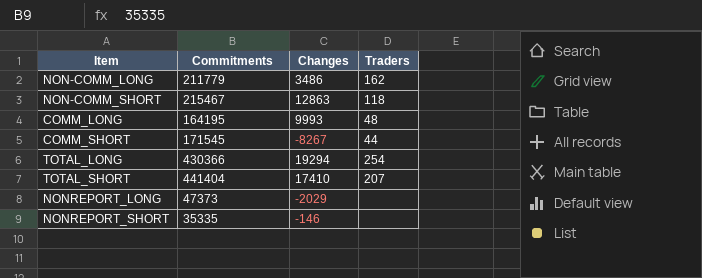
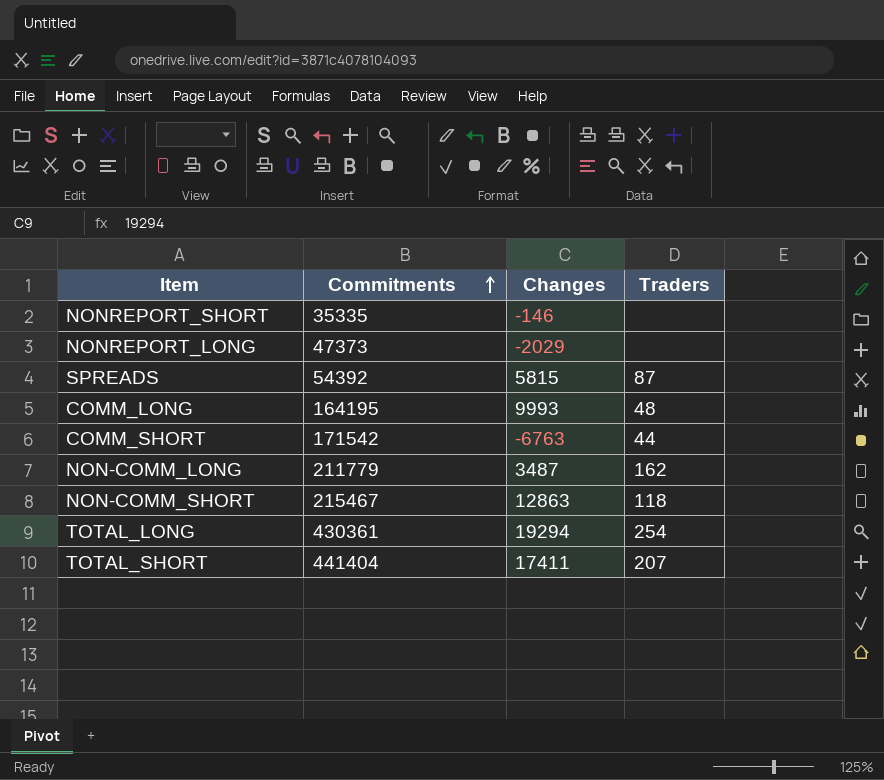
row order: none -> Commitments ascending
row SPREADS: none -> 54392 | 5815 | 87
COMM_SHORT | Commitments: 171545 -> 171542
COMM_SHORT | Changes: -8267 -> -6763
NON-COMM_LONG | Changes: 3486 -> 3487
TOTAL_LONG | Commitments: 430366 -> 430361
TOTAL_SHORT | Changes: 17410 -> 17411

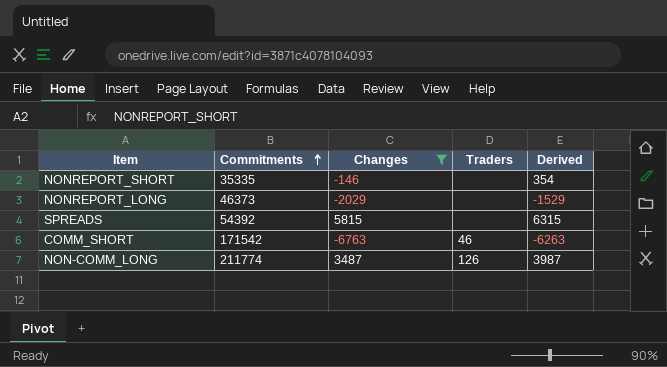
filter: none -> Changes <= 5815
column Derived | formula: none -> [Changes] + 500
NONREPORT_LONG | Commitments: 47373 -> 46373
SPREADS | Traders: 87 -> none
COMM_SHORT | Traders: 44 -> 46
NON-COMM_LONG | Commitments: 211779 -> 211774
NON-COMM_LONG | Traders: 162 -> 126

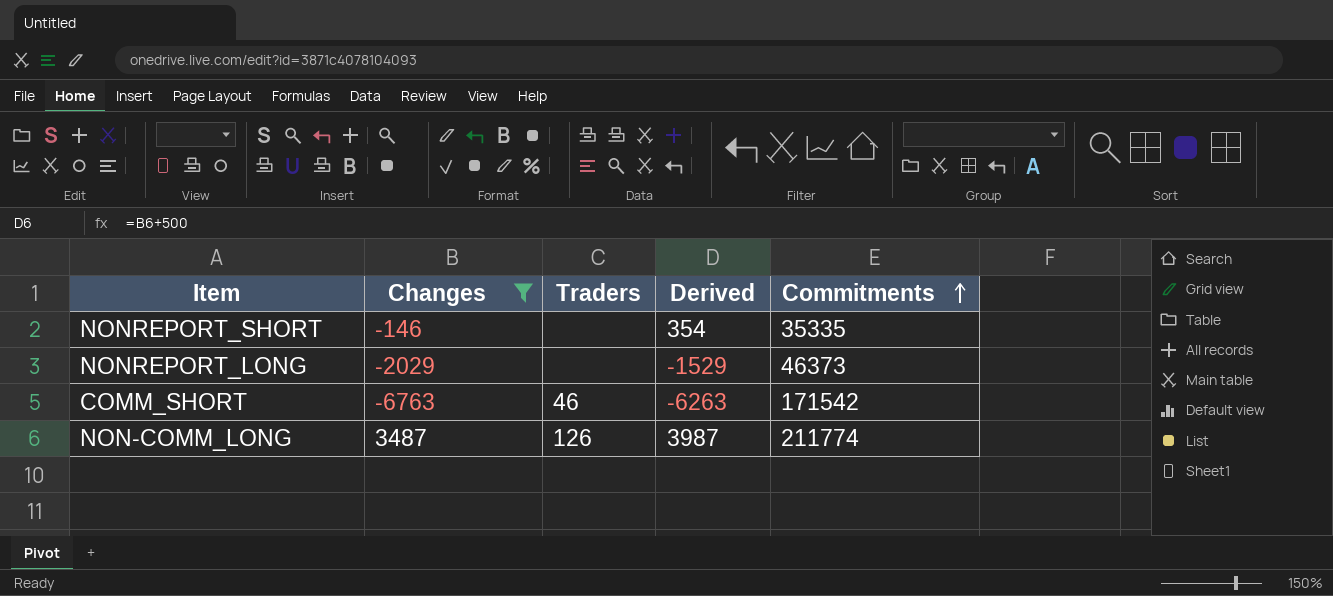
column Commitments | position: 2 -> 5
row SPREADS: 54392 | 5815 | none | 6315 -> none

